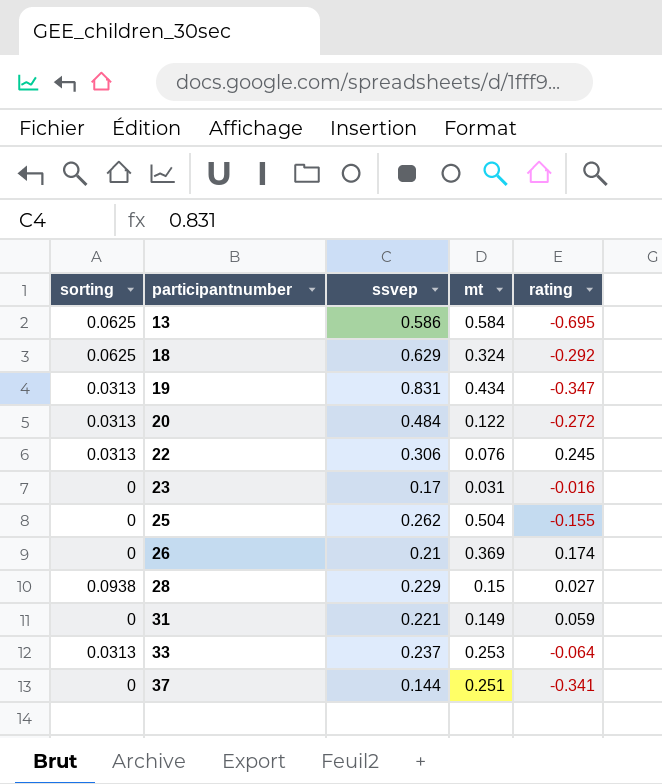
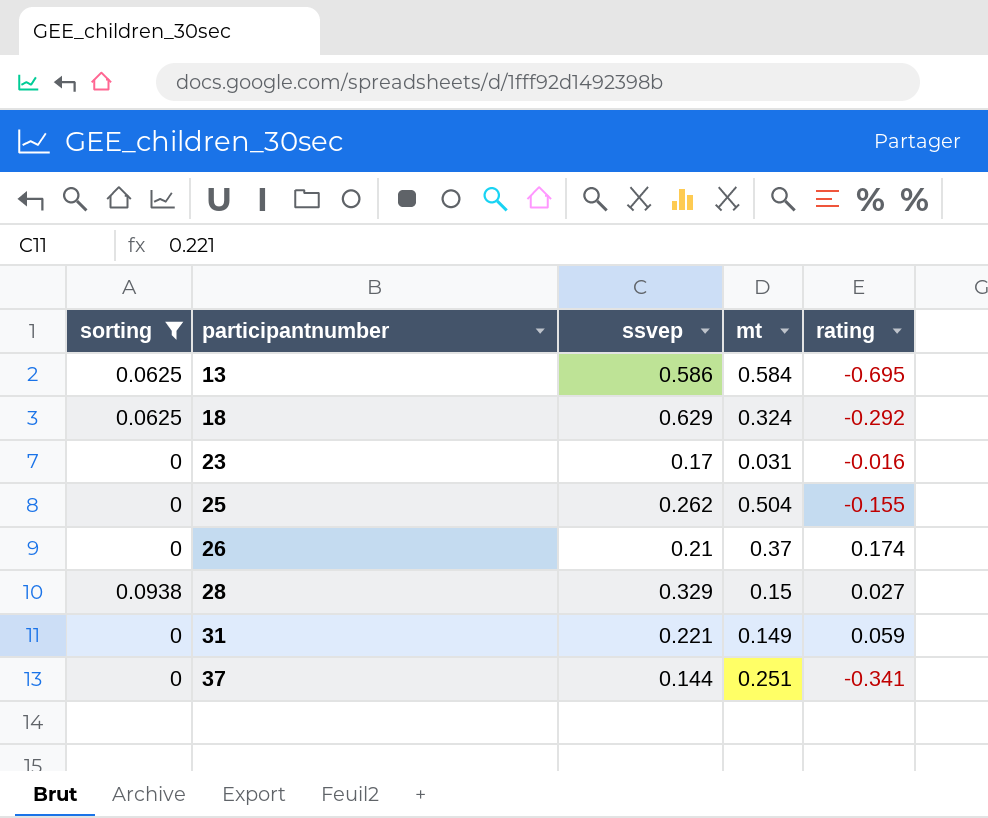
filter: none -> sorting != 0.0313
26 | mt: 0.369 -> 0.37
28 | ssvep: 0.229 -> 0.329

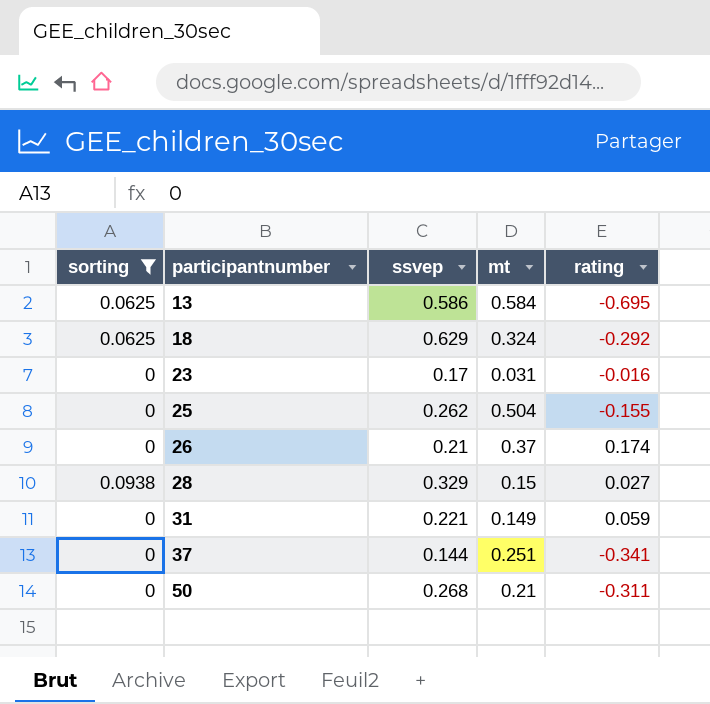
row 50: none -> 0 | 0.268 | 0.21 | -0.311

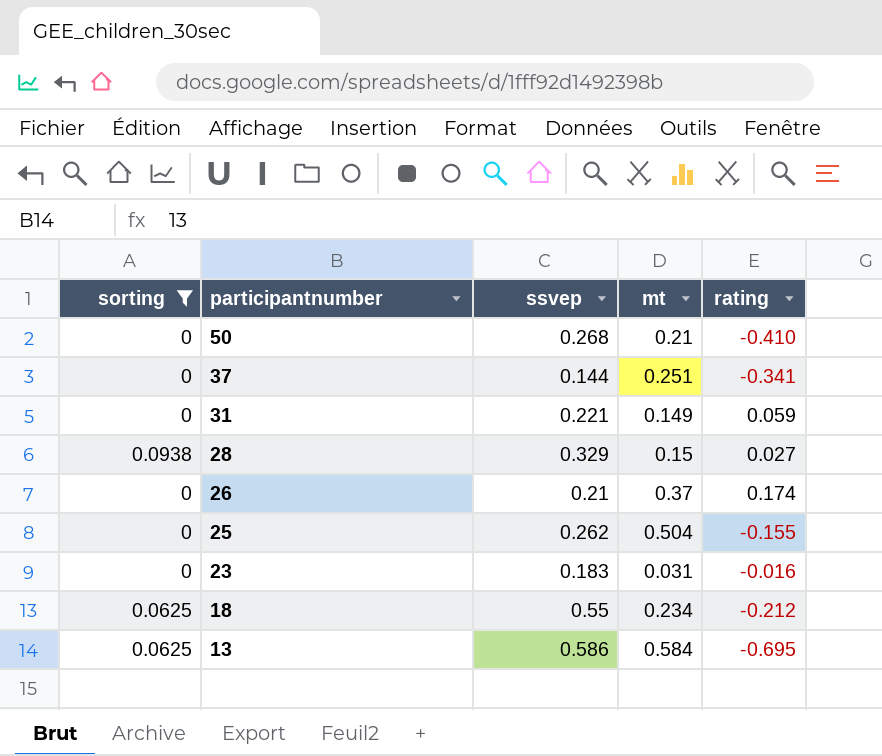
row order: participantnumber ascending -> participantnumber descending
50 | rating: -0.311 -> -0.410
23 | ssvep: 0.17 -> 0.183
18 | ssvep: 0.629 -> 0.55
18 | mt: 0.324 -> 0.234
18 | rating: -0.292 -> -0.212

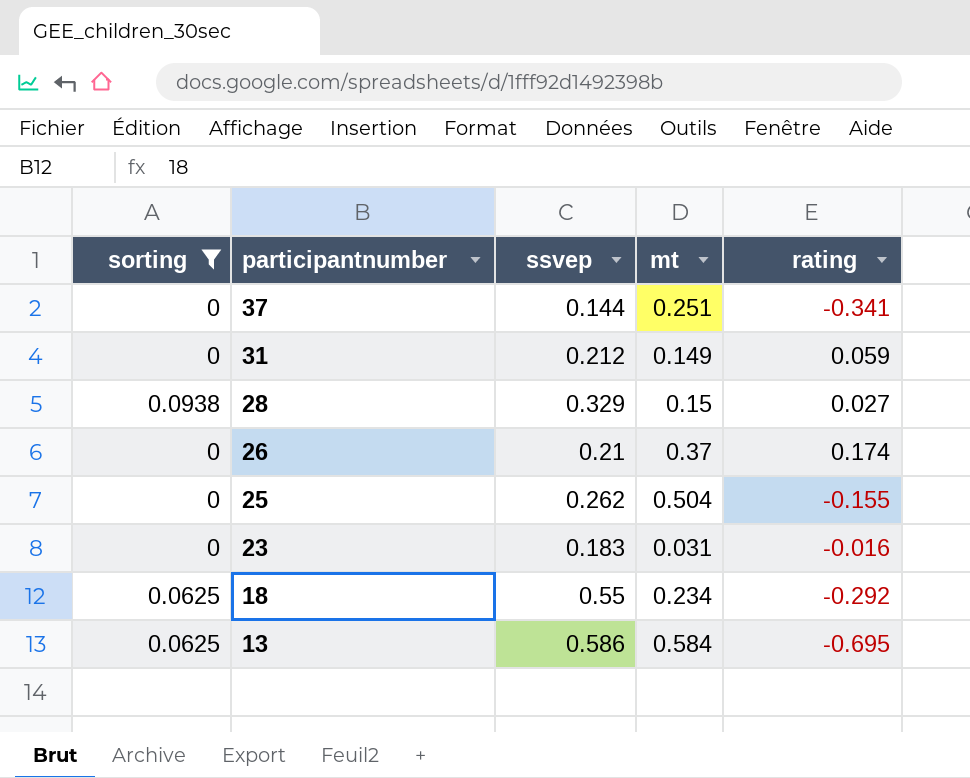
row 50: 0 | 0.268 | 0.21 | -0.410 -> none
31 | ssvep: 0.221 -> 0.212
18 | rating: -0.212 -> -0.292

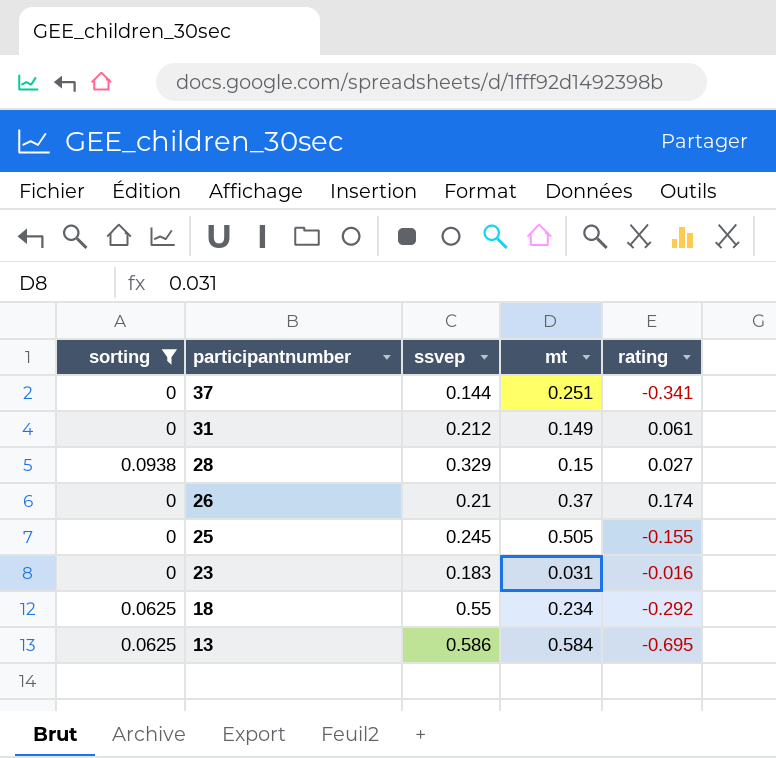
31 | rating: 0.059 -> 0.061
25 | ssvep: 0.262 -> 0.245
25 | mt: 0.504 -> 0.505

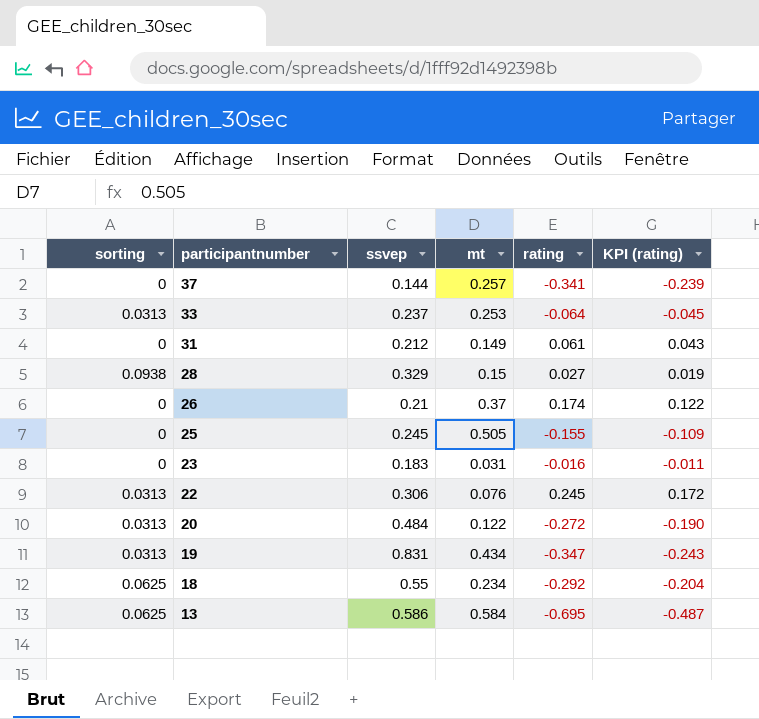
filter: sorting != 0.0313 -> none
column KPI (rating) | formula: none -> [rating] * 0.7
37 | mt: 0.251 -> 0.257

